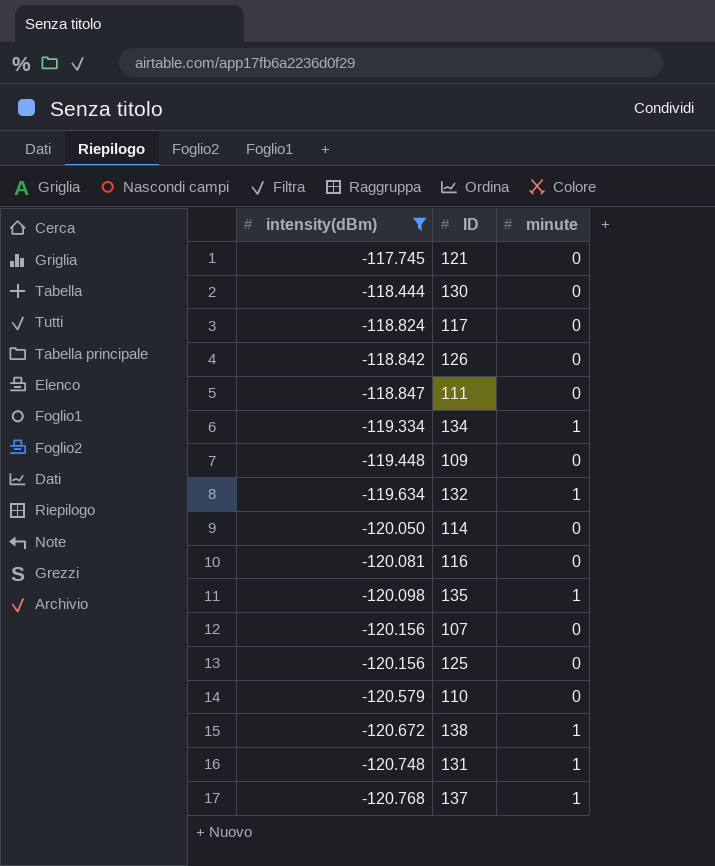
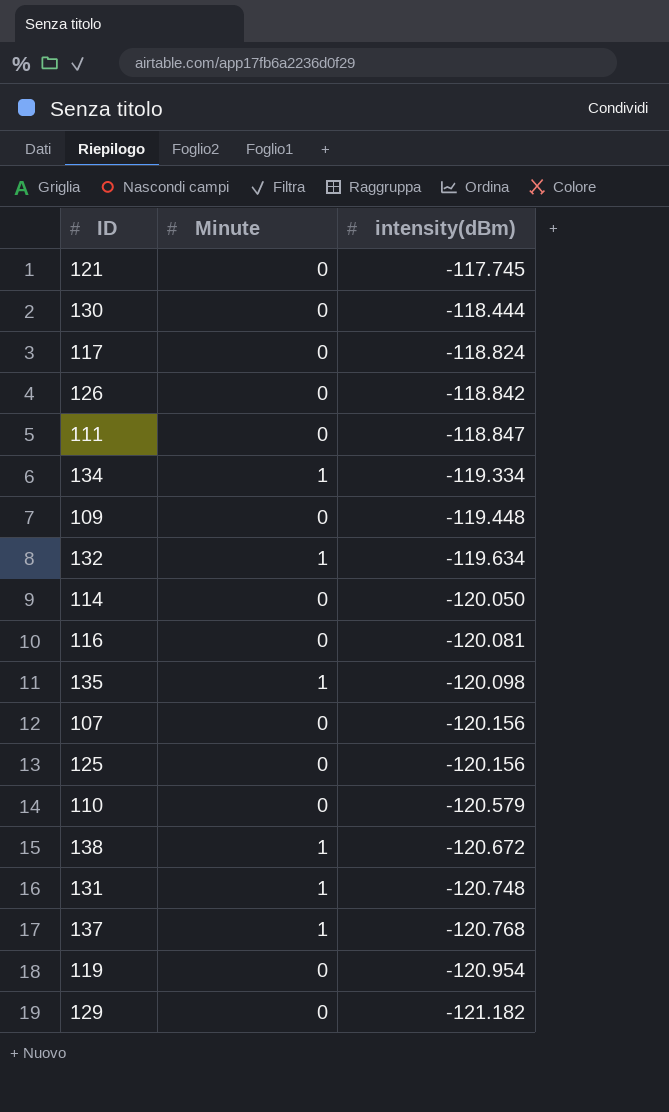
filter: intensity(dBm) >= -120.768 -> none
column name: minute -> Minute
column intensity(dBm) | position: 1 -> 3

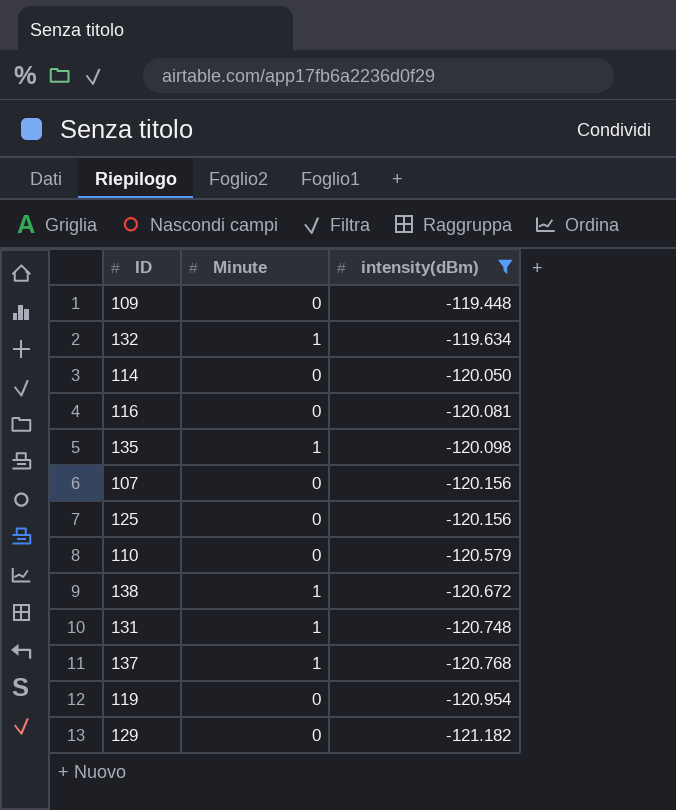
filter: none -> intensity(dBm) <= -119.448

